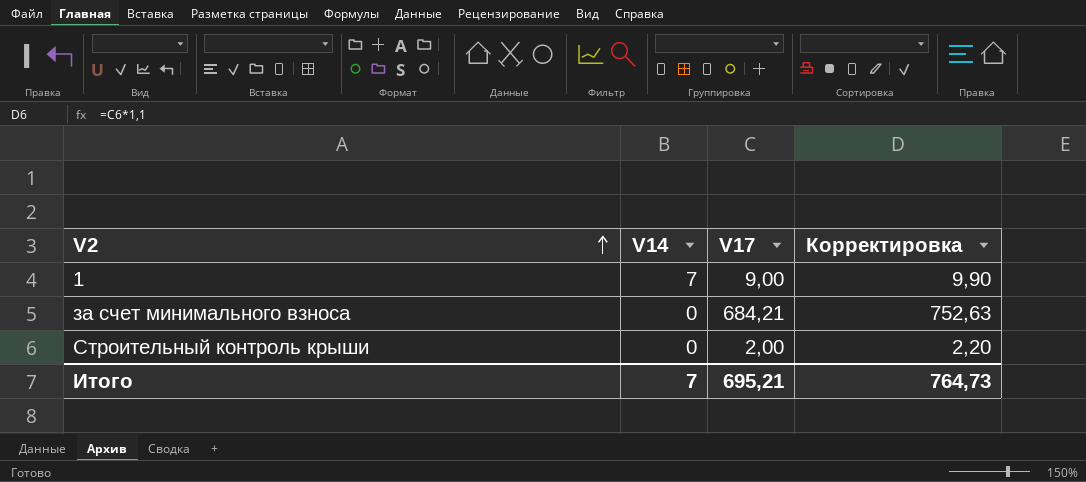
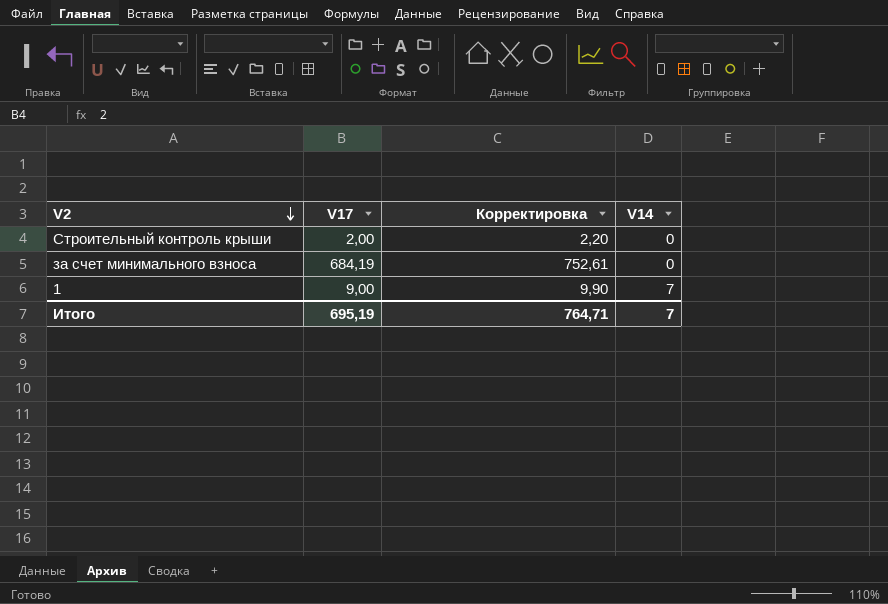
row order: V2 ascending -> V2 descending
column V14 | position: 2 -> 4
за счет минимального взноса | V17: 684,21 -> 684,19
за счет минимального взноса | Корректировка: 752,63 -> 752,61
Итого | V17: 695,21 -> 695,19
Итого | Корректировка: 764,73 -> 764,71

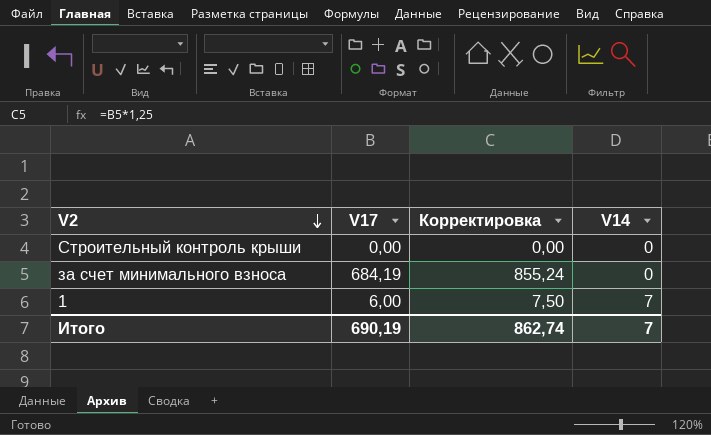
column Корректировка | formula: [V17] * 1,1 -> [V17] * 1,25
Строительный контроль крыши | V17: 2,00 -> 0,00
1 | V17: 9,00 -> 6,00
Итого | V17: 695,19 -> 690,19
Итого | Корректировка: 764,71 -> 862,74

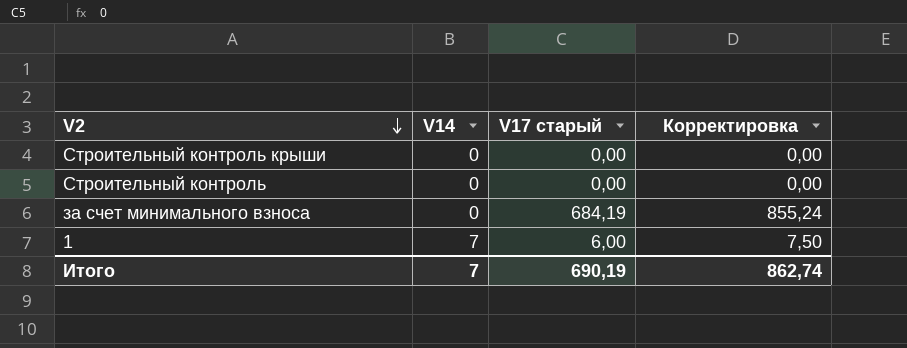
column V14 | position: 4 -> 2
column name: V17 -> V17 старый
row Строительный контроль: none -> 0 | 0,00 | 0,00

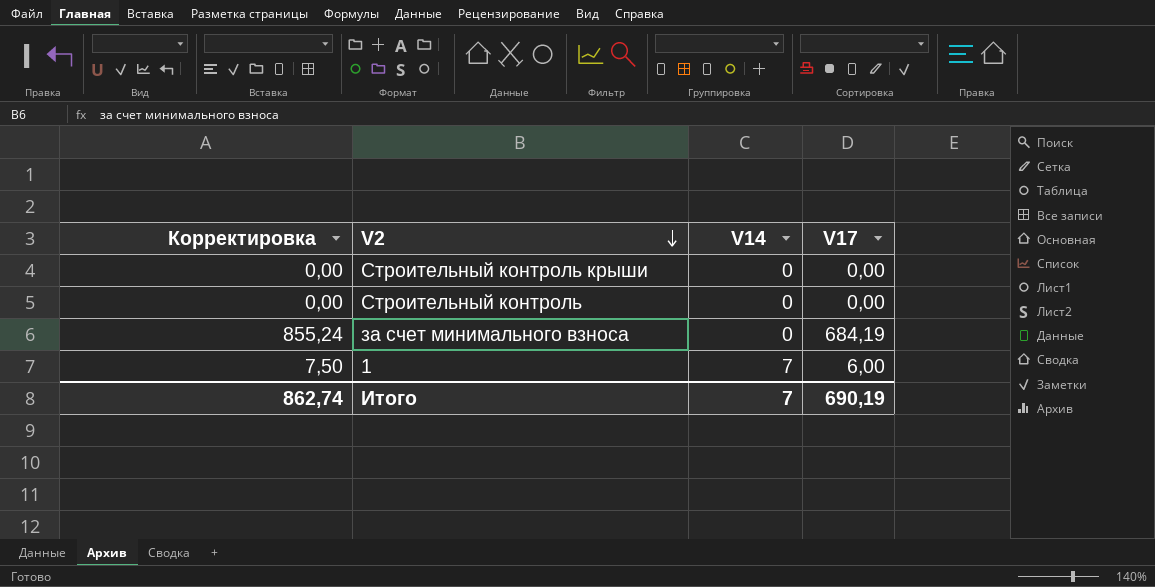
column Корректировка | position: 4 -> 1
column name: V17 старый -> V17

